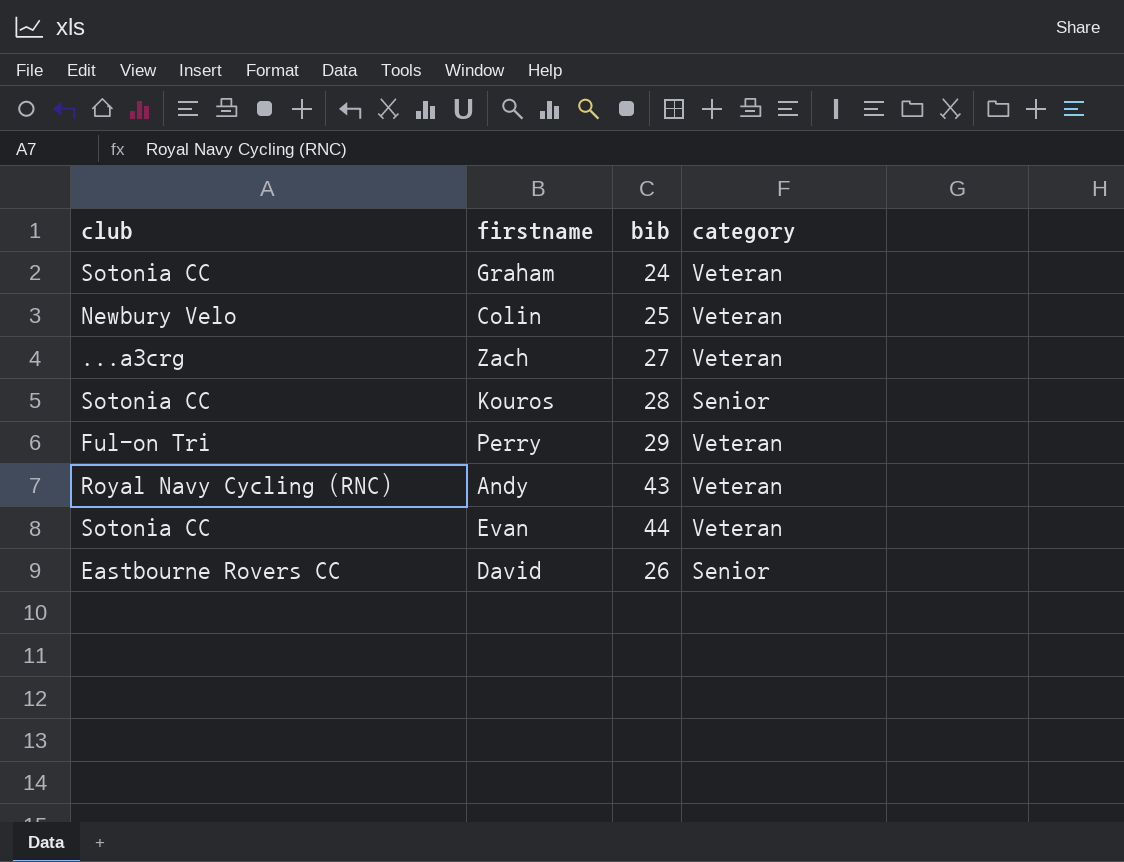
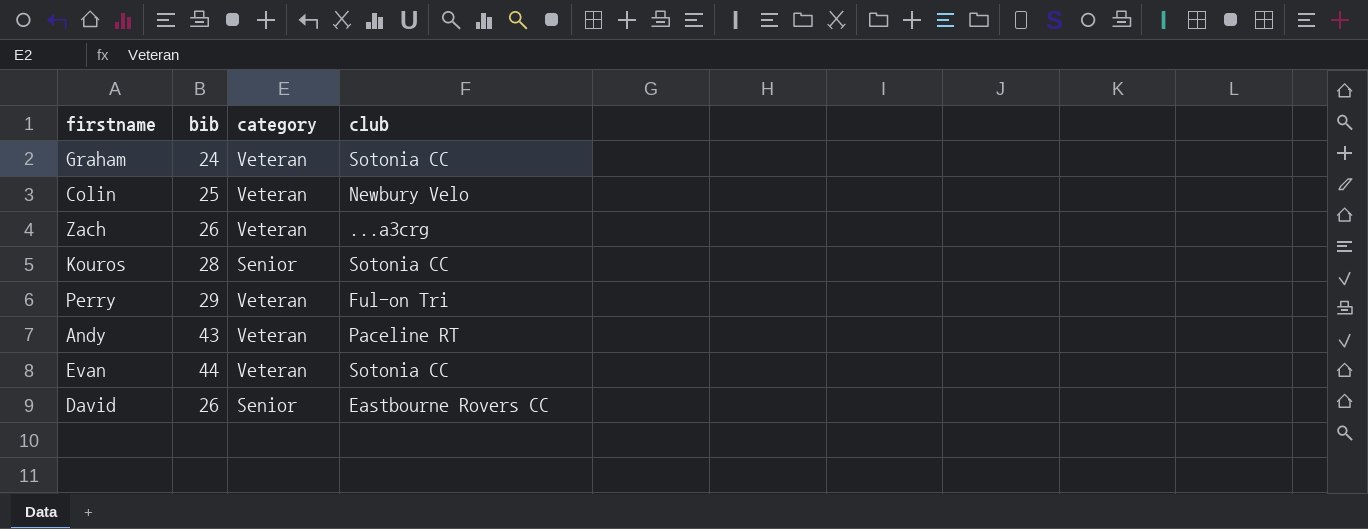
column club | position: 1 -> 4
Zach | bib: 27 -> 26
Andy | club: Royal Navy Cycling (RNC) -> Paceline RT

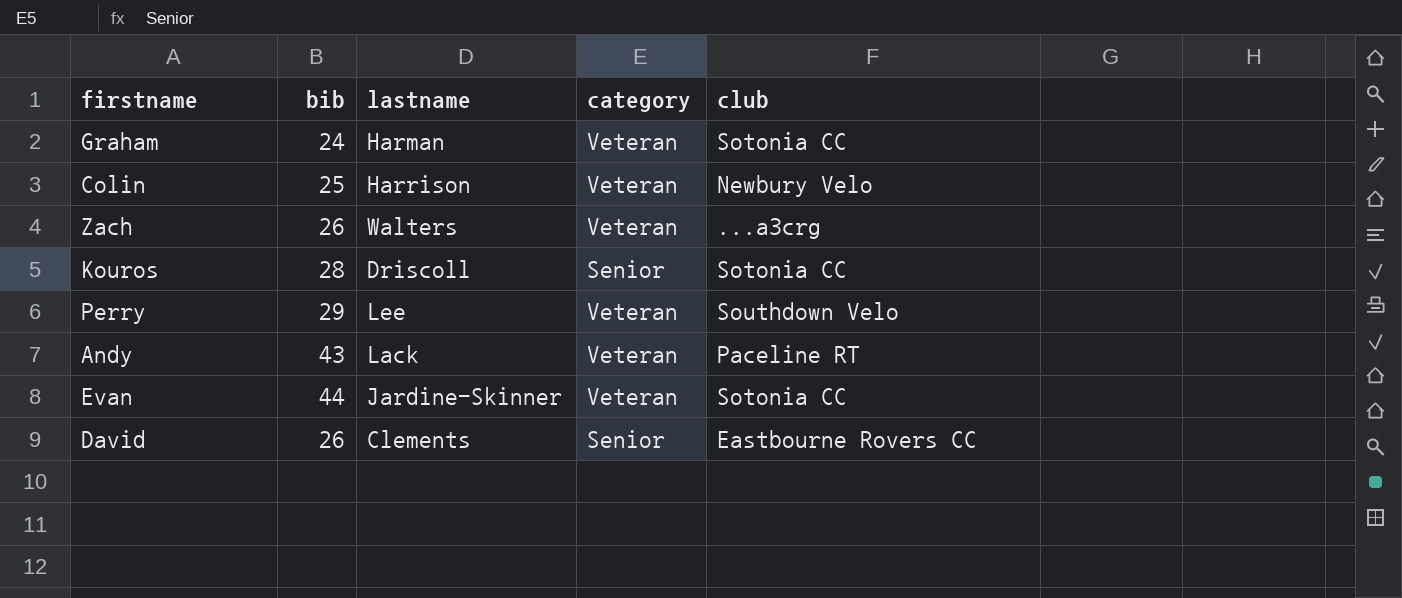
column lastname | position: none -> 3
Perry | club: Ful-on Tri -> Southdown Velo

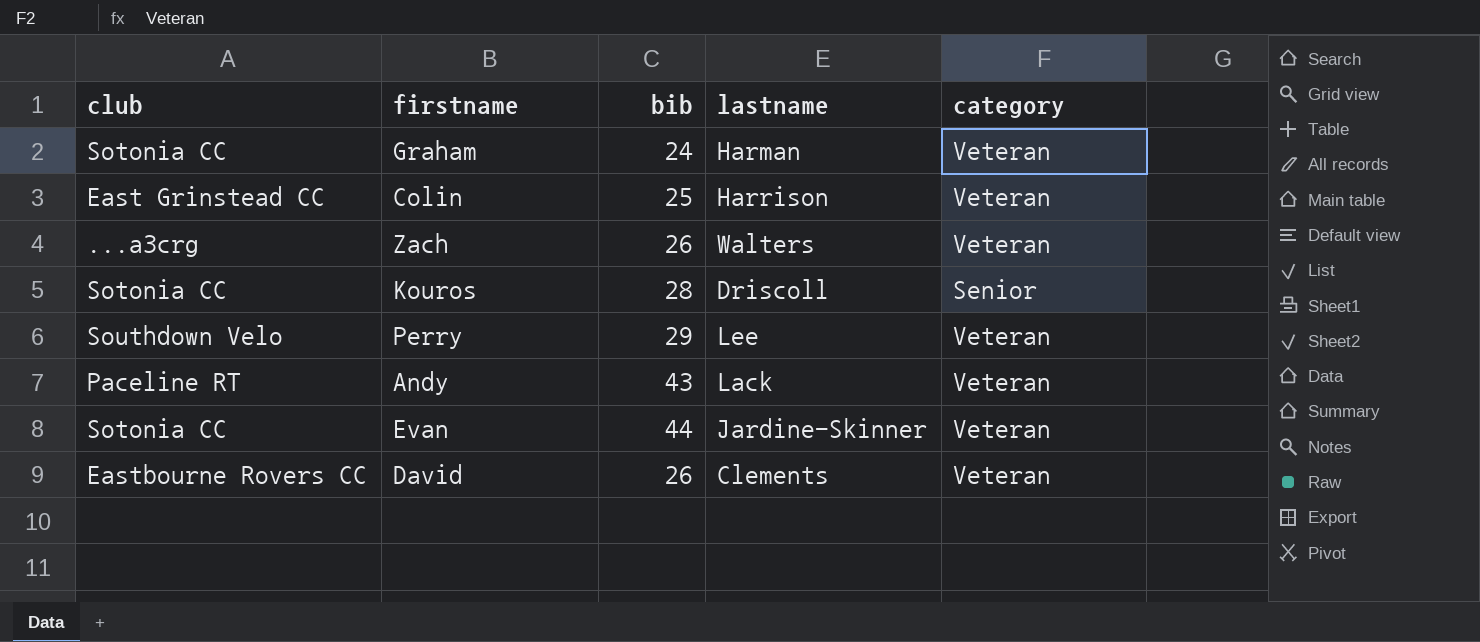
column club | position: 5 -> 1
Colin | club: Newbury Velo -> East Grinstead CC
David | category: Senior -> Veteran

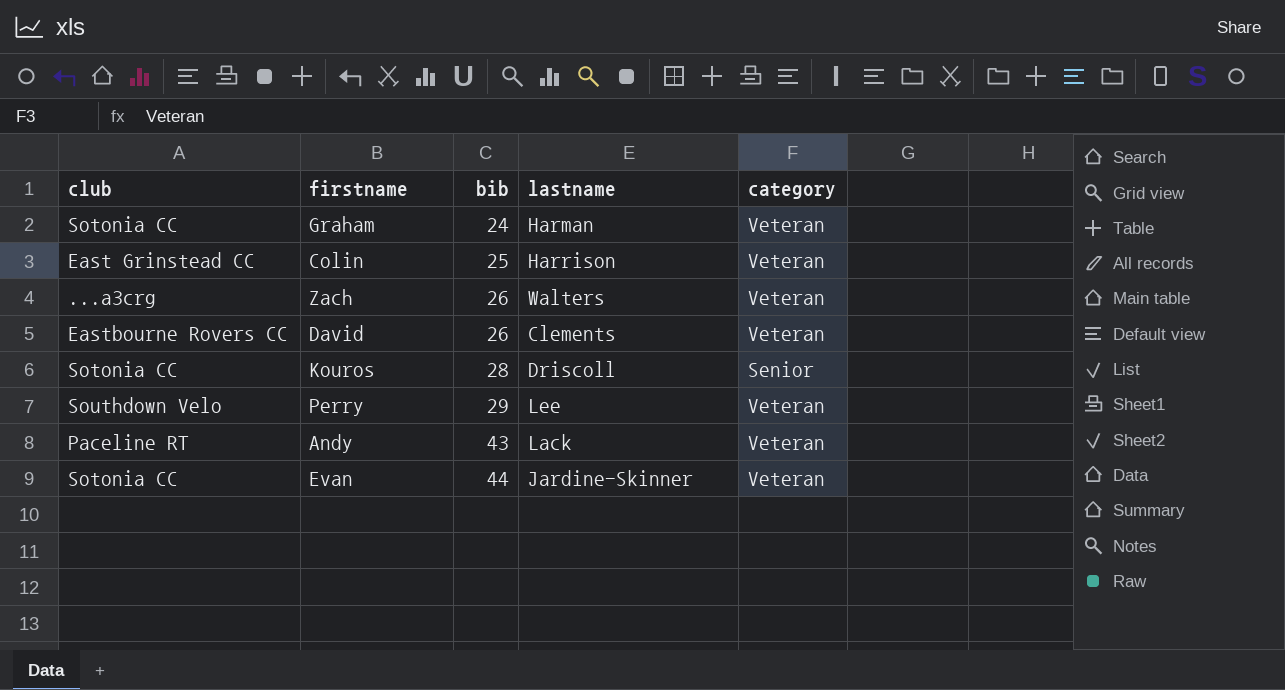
row order: none -> bib ascending

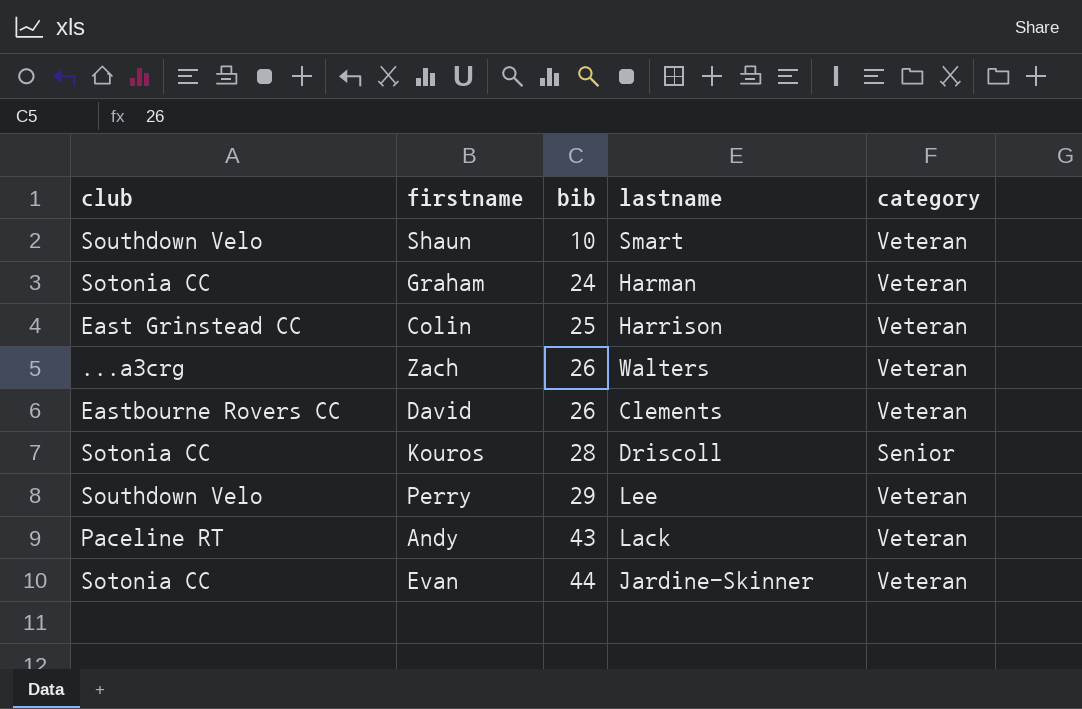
row Shaun: none -> Southdown Velo | 10 | Smart | Veteran

